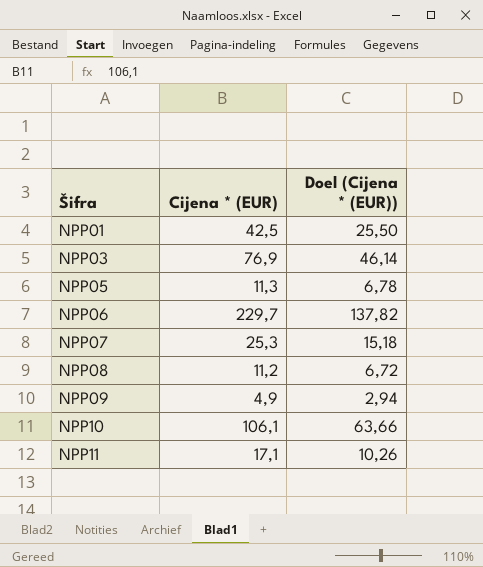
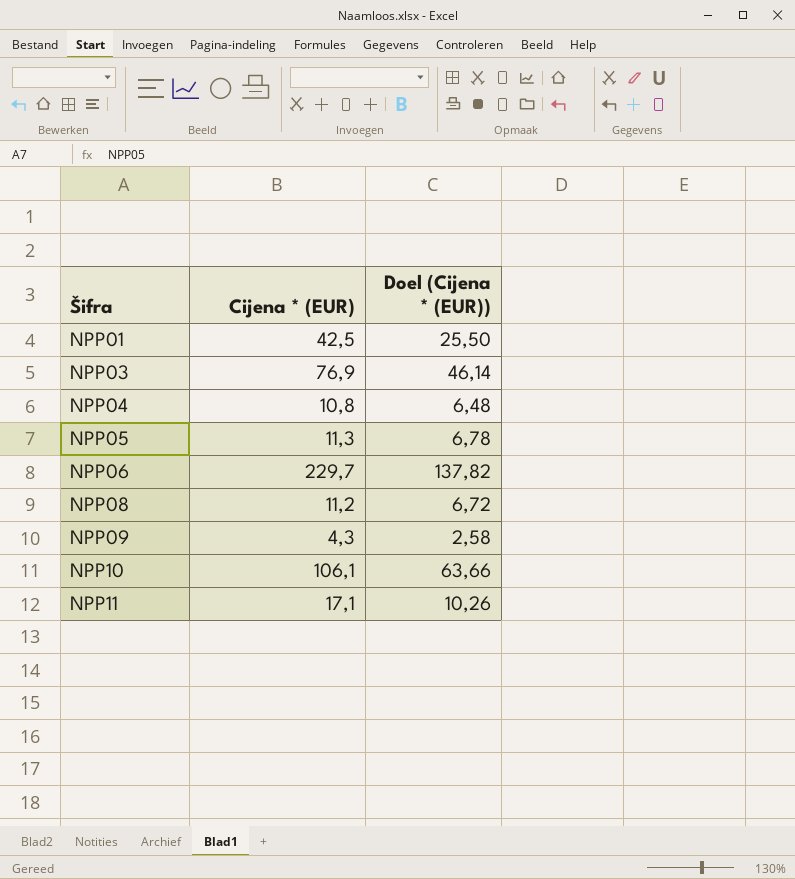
row NPP07: 25,3 | 15,18 -> none
row NPP04: none -> 10,8 | 6,48
NPP09 | Cijena * (EUR): 4,9 -> 4,3
NPP09 | Doel (Cijena * (EUR)): 2,94 -> 2,58

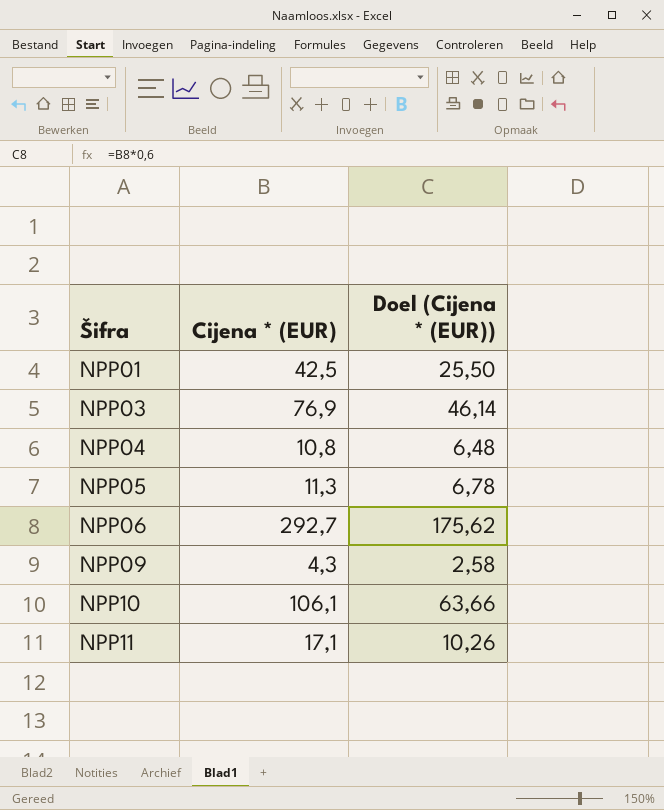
row NPP08: 11,2 | 6,72 -> none
NPP06 | Cijena * (EUR): 229,7 -> 292,7
NPP06 | Doel (Cijena * (EUR)): 137,82 -> 175,62

